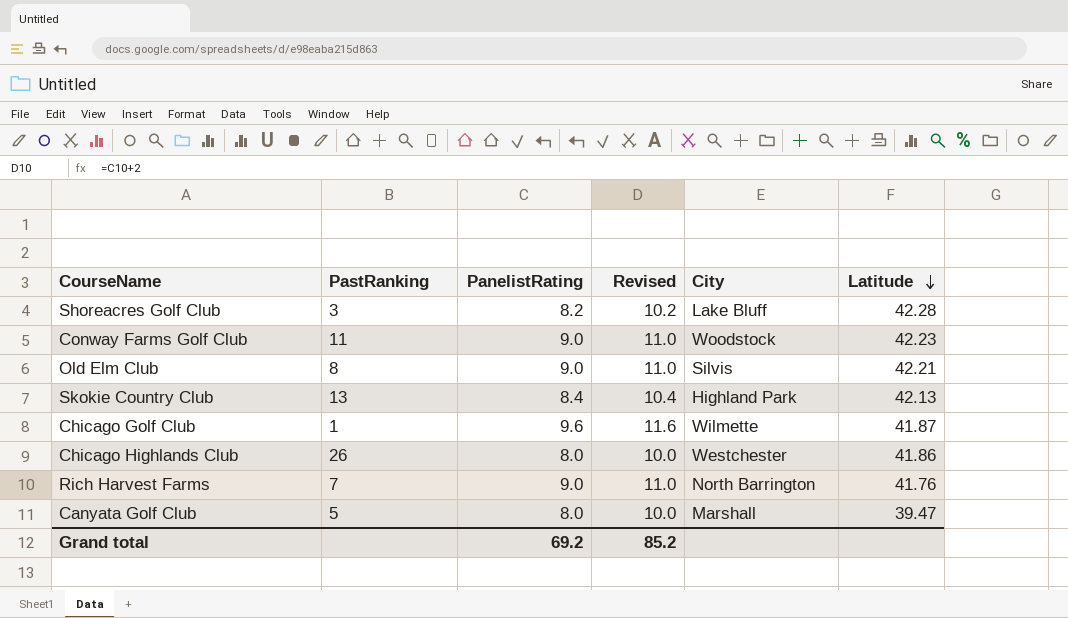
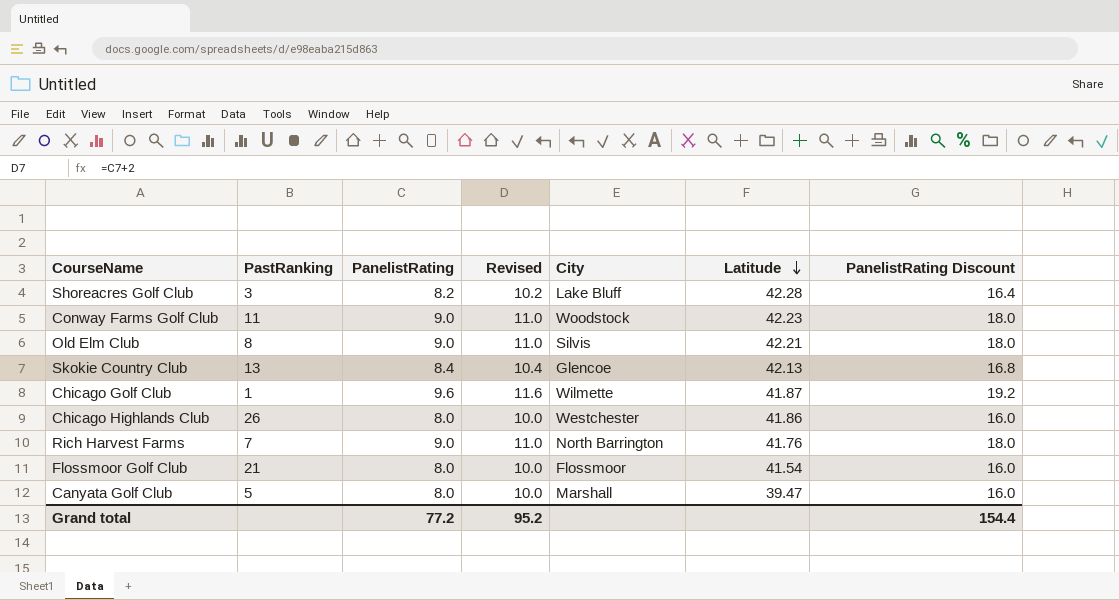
column PanelistRating Discount | formula: none -> [PanelistRating] * 2
Skokie Country Club | City: Highland Park -> Glencoe
row Flossmoor Golf Club: none -> 21 | 8.0 | 10.0 | Flossmoor | 41.54 | 16.0
Grand total | PanelistRating: 69.2 -> 77.2
Grand total | Revised: 85.2 -> 95.2

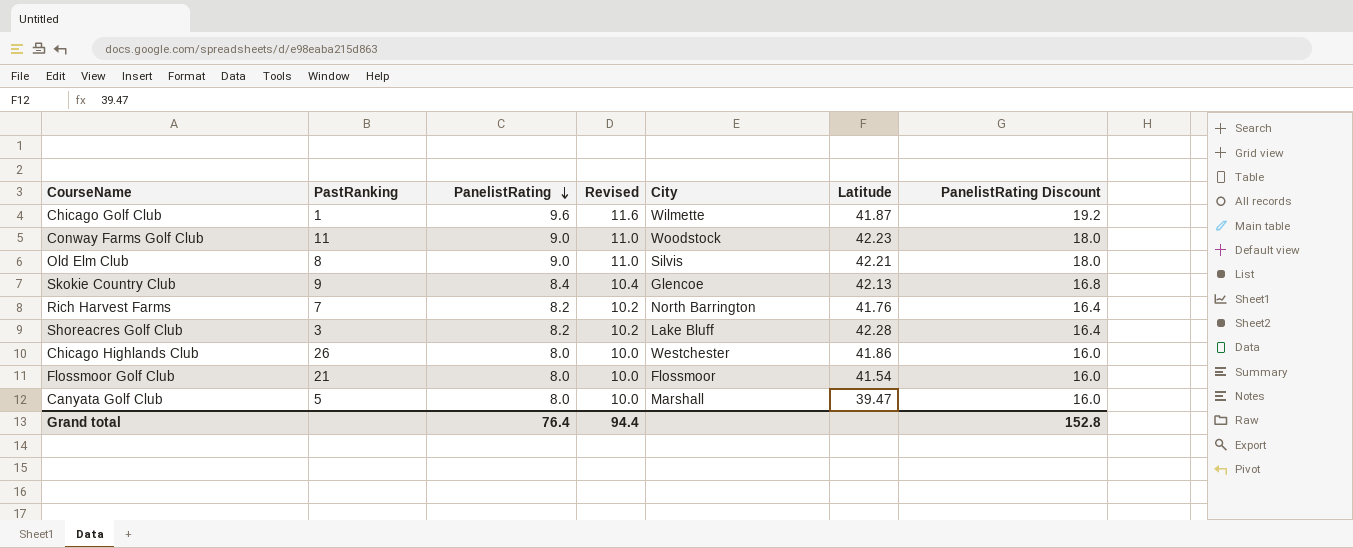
row order: Latitude descending -> PanelistRating descending
Skokie Country Club | PastRanking: 13 -> 9
Rich Harvest Farms | PanelistRating: 9.0 -> 8.2
Rich Harvest Farms | Revised: 11.0 -> 10.2
Rich Harvest Farms | PanelistRating Discount: 18.0 -> 16.4
Grand total | PanelistRating: 77.2 -> 76.4
Grand total | Revised: 95.2 -> 94.4
Grand total | PanelistRating Discount: 154.4 -> 152.8

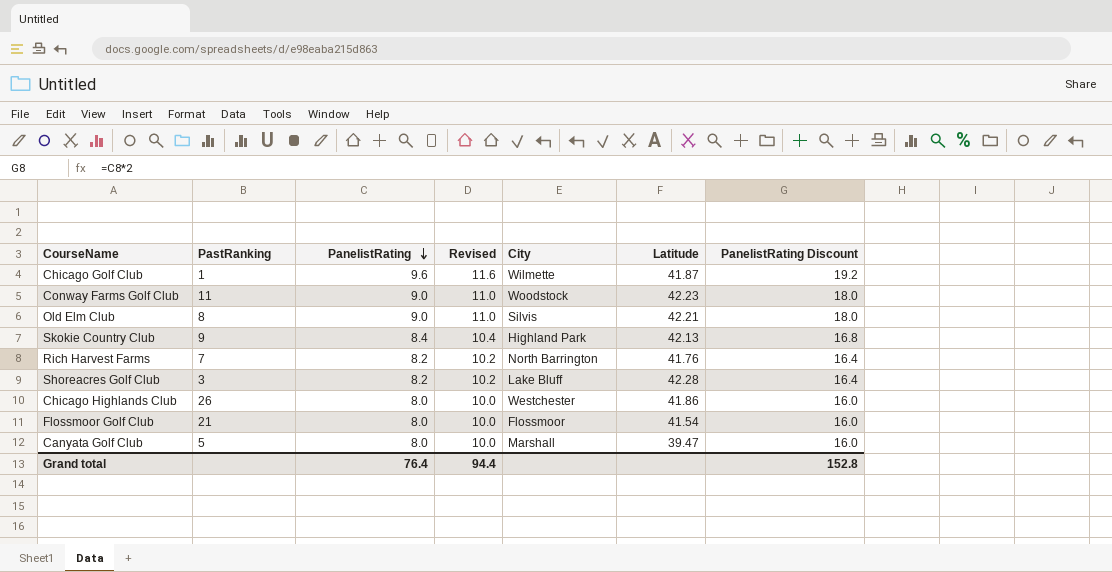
Skokie Country Club | City: Glencoe -> Highland Park

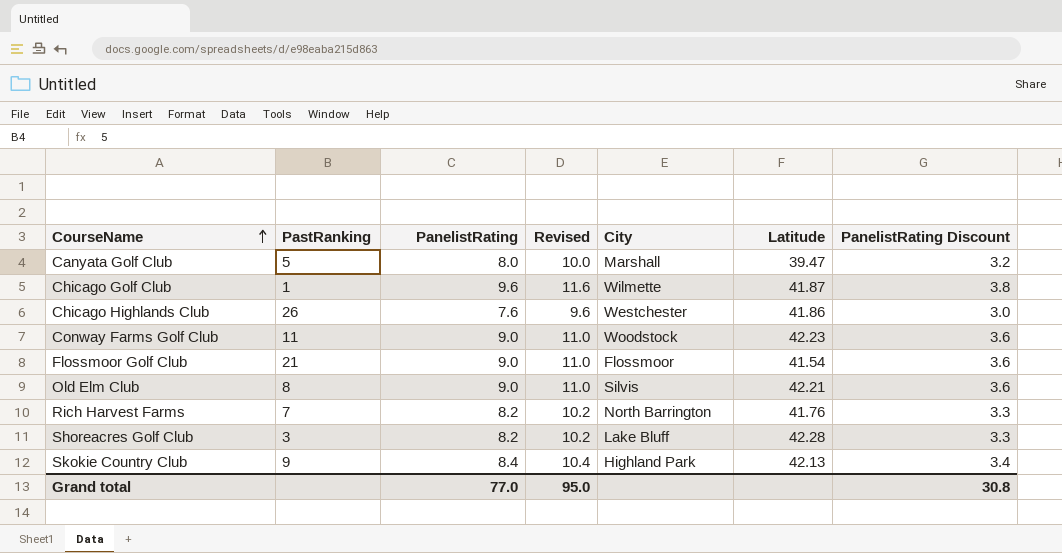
row order: PanelistRating descending -> CourseName ascending
column PanelistRating Discount | formula: [PanelistRating] * 2 -> [PanelistRating] * 0.4
Chicago Highlands Club | PanelistRating: 8.0 -> 7.6
Chicago Highlands Club | Revised: 10.0 -> 9.6
Flossmoor Golf Club | PanelistRating: 8.0 -> 9.0
Flossmoor Golf Club | Revised: 10.0 -> 11.0
Grand total | PanelistRating: 76.4 -> 77.0
Grand total | Revised: 94.4 -> 95.0
Grand total | PanelistRating Discount: 152.8 -> 30.8

